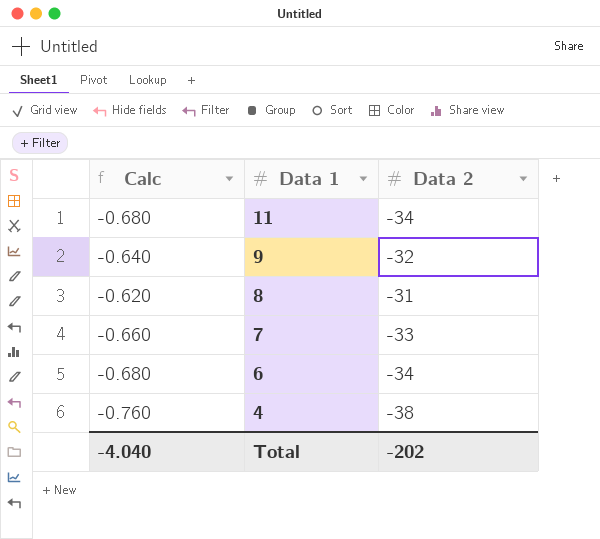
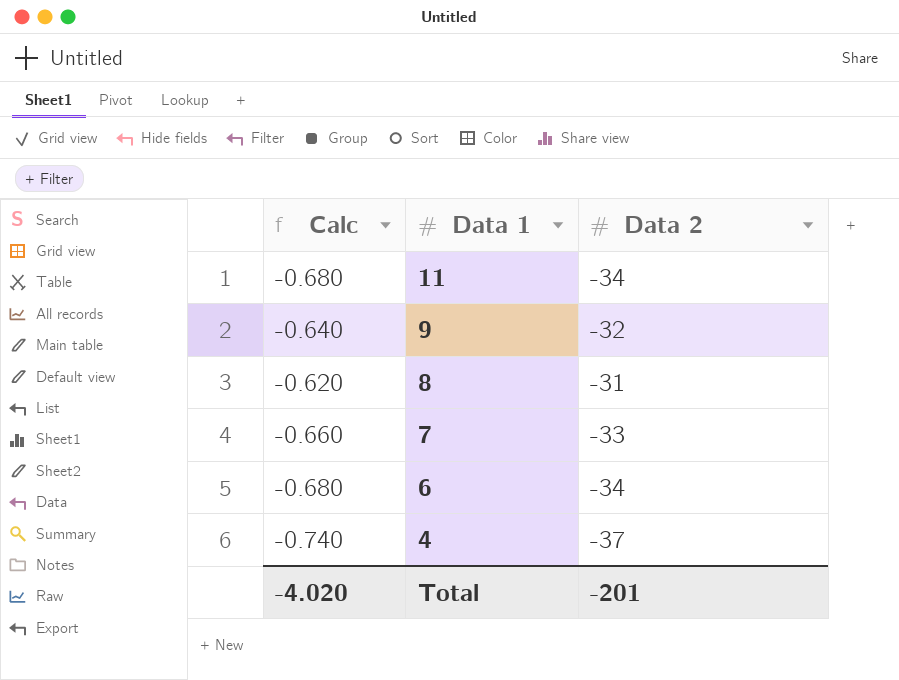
4 | Calc: -0.760 -> -0.740
4 | Data 2: -38 -> -37
Total | Calc: -4.040 -> -4.020
Total | Data 2: -202 -> -201

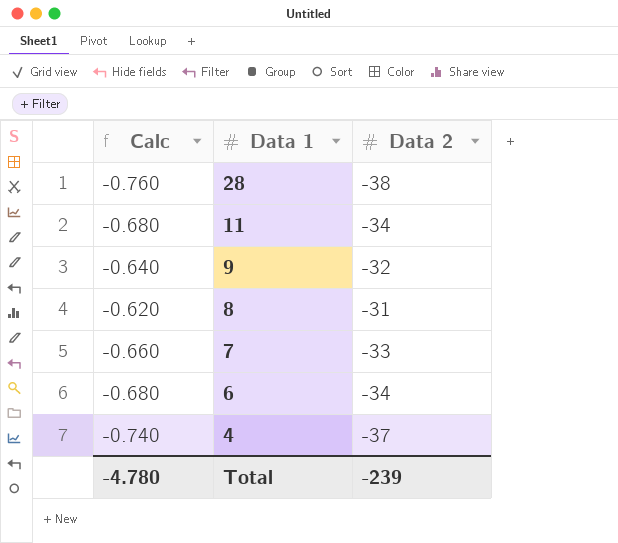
row 28: none -> -0.760 | -38
Total | Calc: -4.020 -> -4.780
Total | Data 2: -201 -> -239

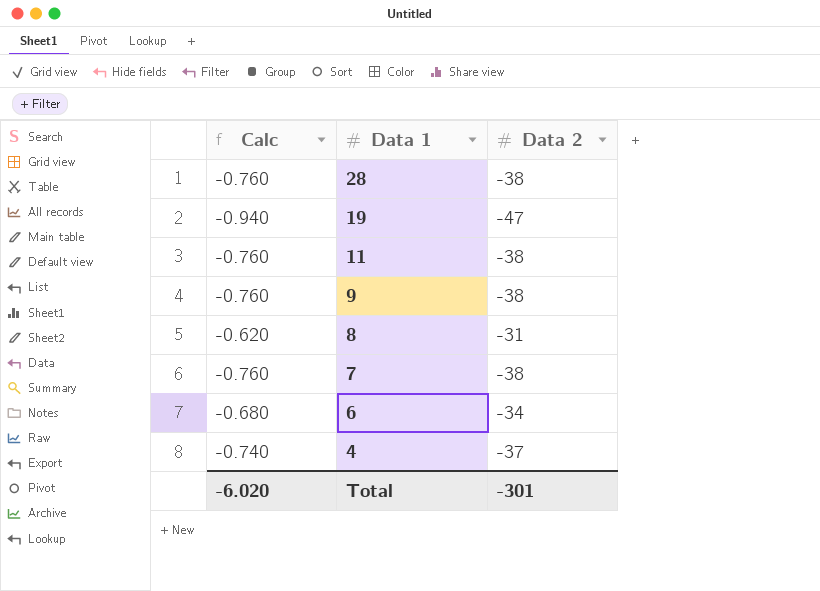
row 19: none -> -0.940 | -47
11 | Calc: -0.680 -> -0.760
11 | Data 2: -34 -> -38
9 | Calc: -0.640 -> -0.760
9 | Data 2: -32 -> -38
7 | Calc: -0.660 -> -0.760
7 | Data 2: -33 -> -38
Total | Calc: -4.780 -> -6.020
Total | Data 2: -239 -> -301

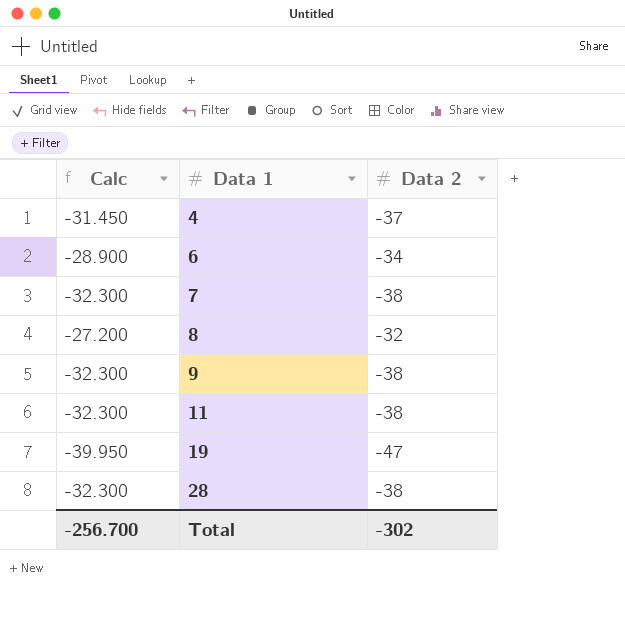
row order: Data 1 descending -> Data 1 ascending
column Calc | formula: [Data 2] * 0.02 -> [Data 2] * 0.85
8 | Data 2: -31 -> -32
Total | Calc: -6.020 -> -256.700
Total | Data 2: -301 -> -302

